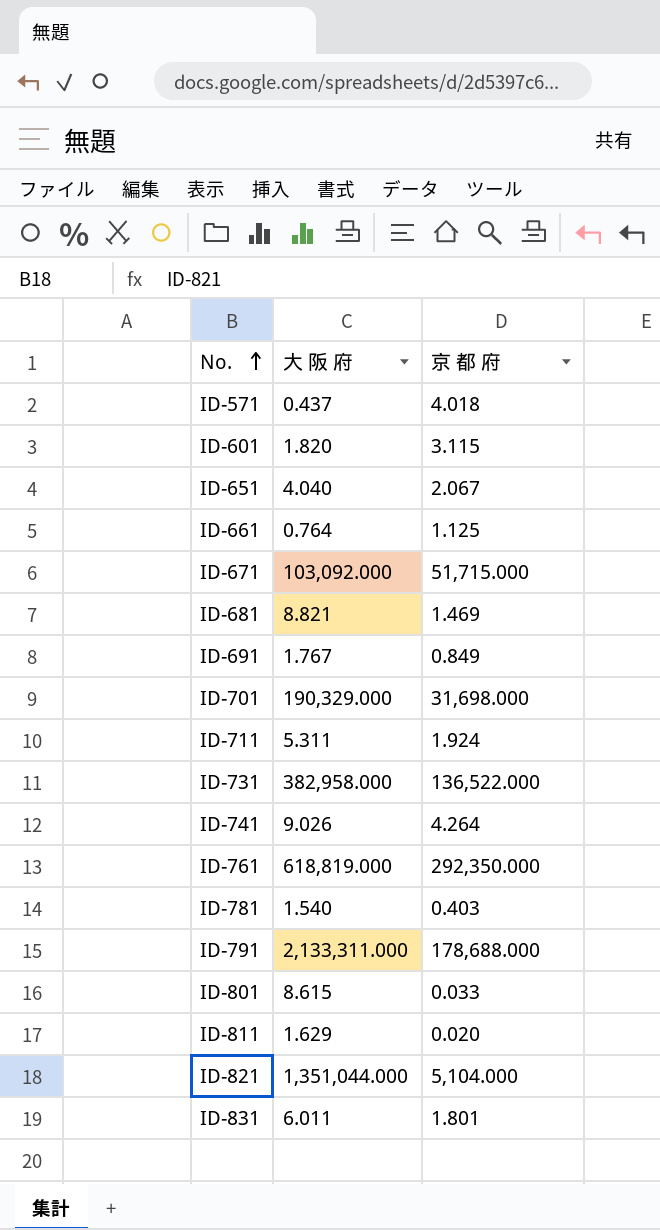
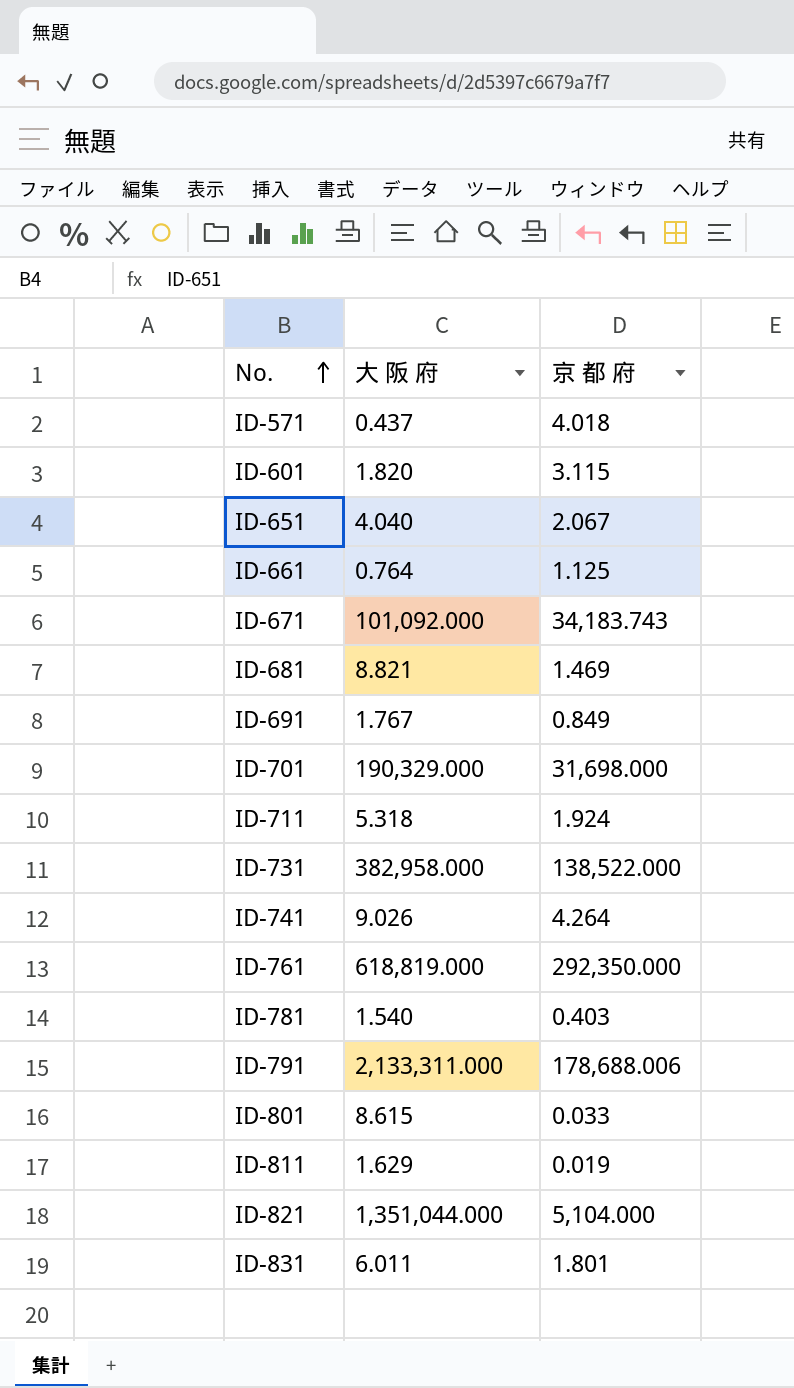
ID-671 | 大 阪 府: 103,092.000 -> 101,092.000
ID-671 | 京 都 府: 51,715.000 -> 34,183.743
ID-711 | 大 阪 府: 5.311 -> 5.318
ID-731 | 京 都 府: 136,522.000 -> 138,522.000
ID-791 | 京 都 府: 178,688.000 -> 178,688.006
ID-811 | 京 都 府: 0.020 -> 0.019

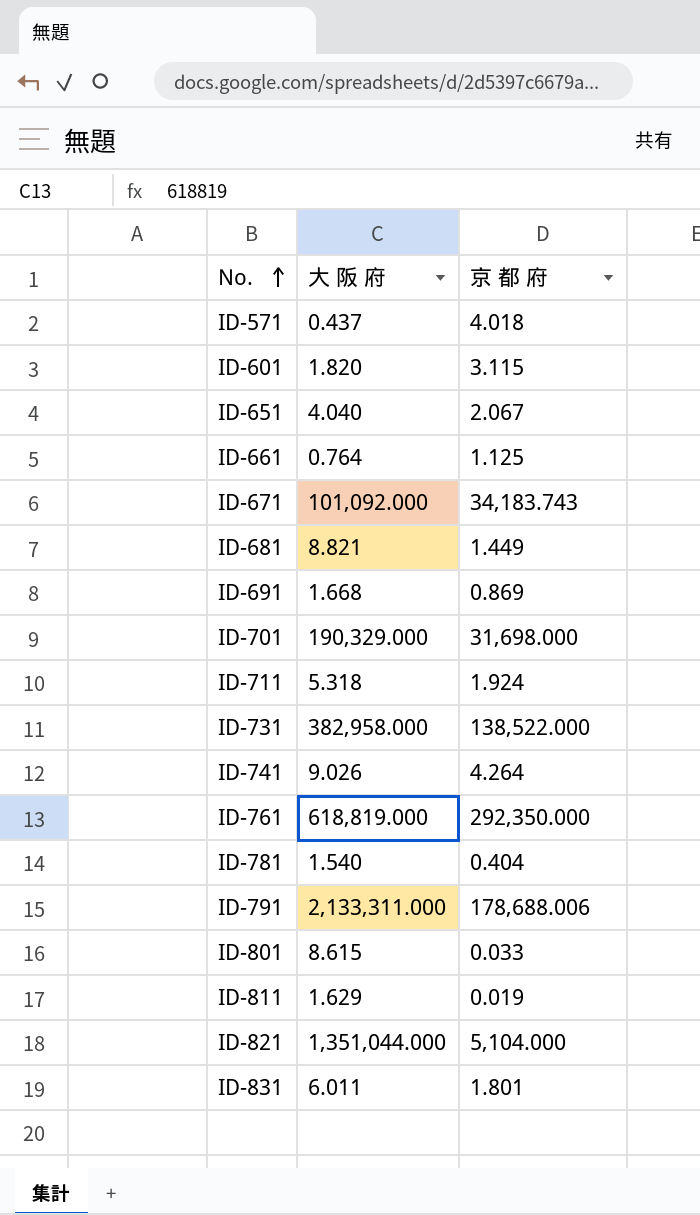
ID-681 | 京 都 府: 1.469 -> 1.449
ID-691 | 大 阪 府: 1.767 -> 1.668
ID-691 | 京 都 府: 0.849 -> 0.869
ID-781 | 京 都 府: 0.403 -> 0.404

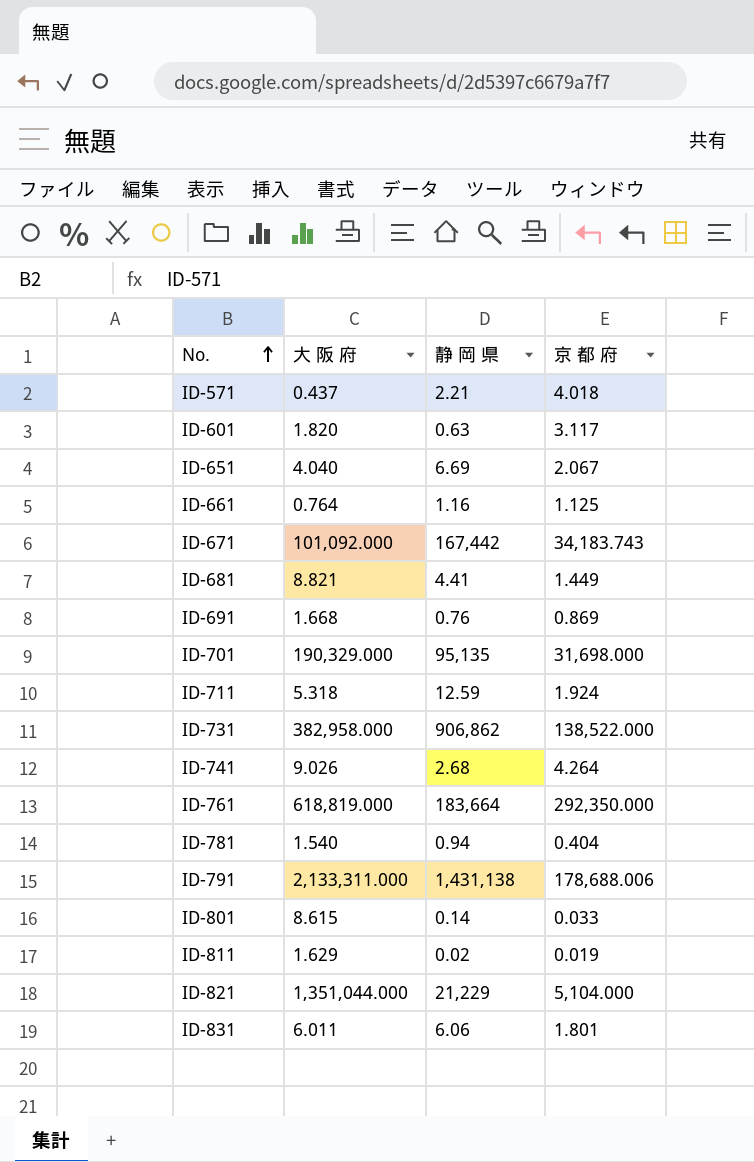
column 静 岡 県 | position: none -> 3
ID-601 | 京 都 府: 3.115 -> 3.117

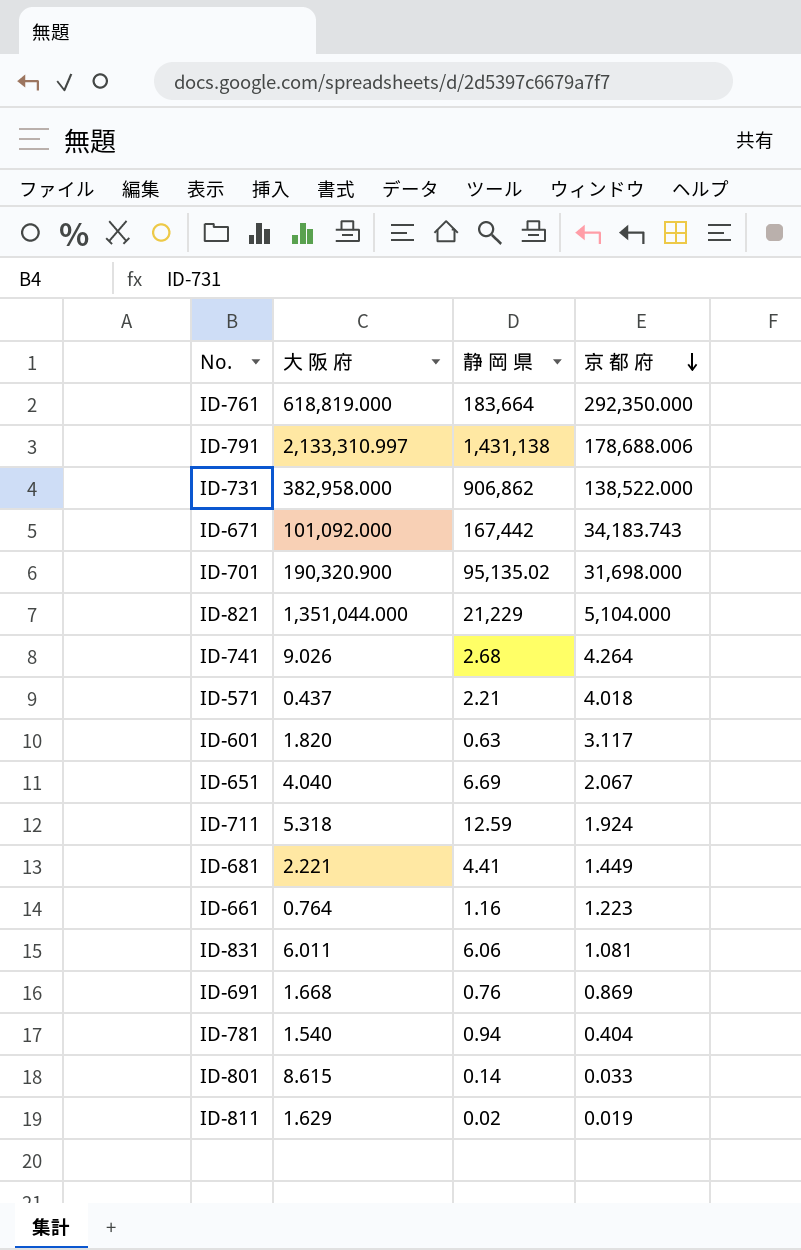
row order: No. ascending -> 京 都 府 descending
ID-791 | 大 阪 府: 2,133,311.000 -> 2,133,310.997
ID-701 | 大 阪 府: 190,329.000 -> 190,320.900
ID-701 | 静 岡 県: 95,135 -> 95,135.02
ID-681 | 大 阪 府: 8.821 -> 2.221
ID-661 | 京 都 府: 1.125 -> 1.223
ID-831 | 京 都 府: 1.801 -> 1.081

